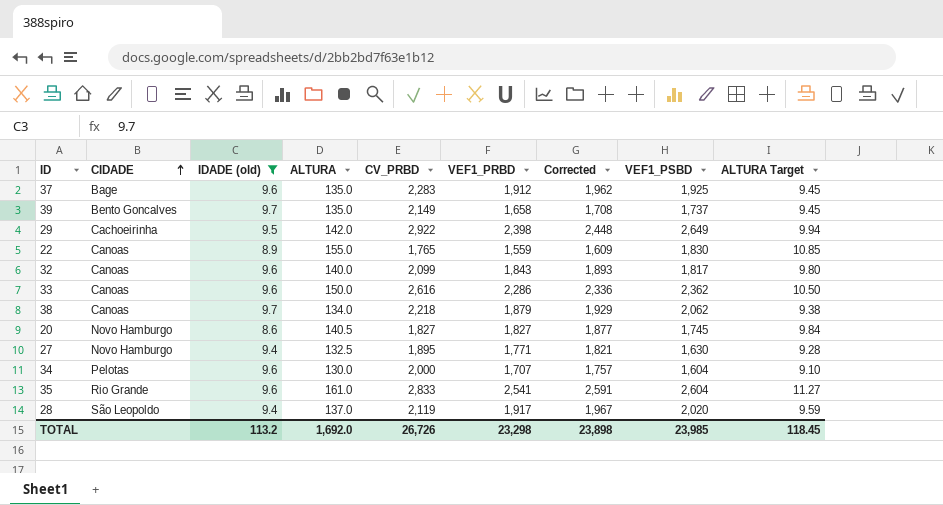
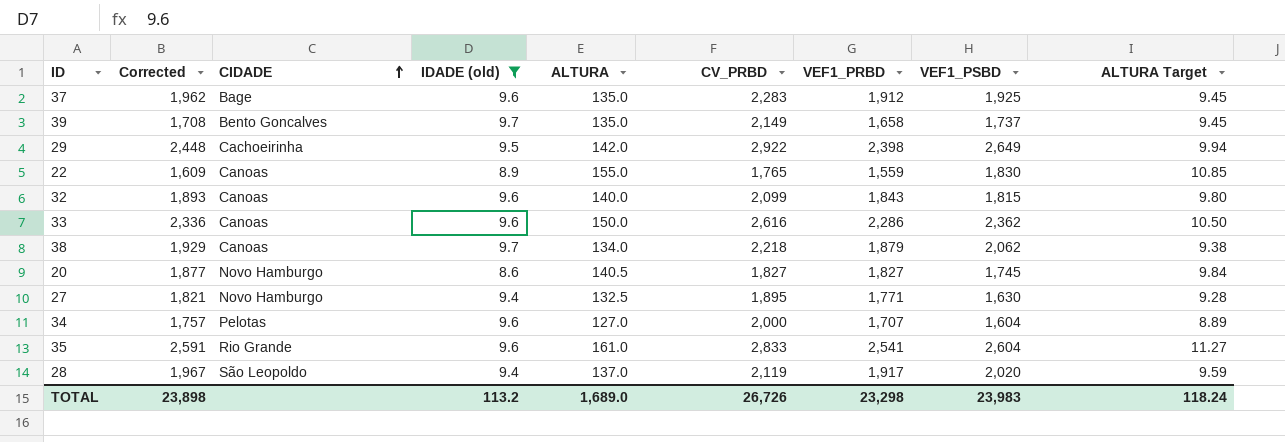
column Corrected | position: 7 -> 2
32 | VEF1_PSBD: 1,817 -> 1,815
34 | ALTURA: 130.0 -> 127.0
34 | ALTURA Target: 9.10 -> 8.89
TOTAL | ALTURA: 1,692.0 -> 1,689.0
TOTAL | VEF1_PSBD: 23,985 -> 23,983
TOTAL | ALTURA Target: 118.45 -> 118.24

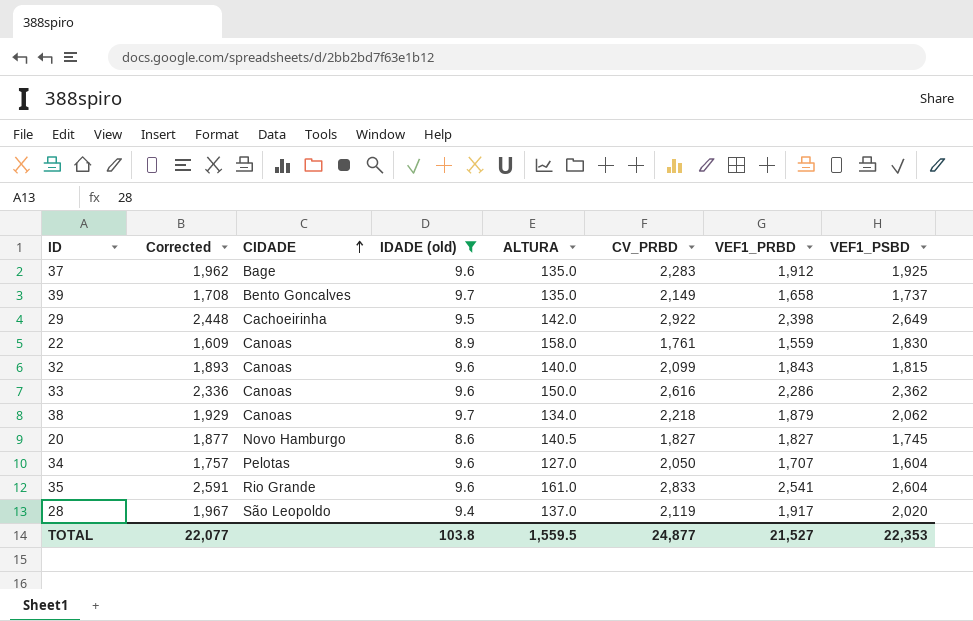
column ALTURA Target | formula: [ALTURA] * 0.07 -> none
row 27: 1,821 | Novo Hamburgo | 9.4 | 132.5 | 1,895 | 1,771 | 1,630 | 9.28 -> none
22 | ALTURA: 155.0 -> 158.0
22 | CV_PRBD: 1,765 -> 1,761
34 | CV_PRBD: 2,000 -> 2,050
TOTAL | Corrected: 23,898 -> 22,077
TOTAL | IDADE (old): 113.2 -> 103.8
TOTAL | ALTURA: 1,689.0 -> 1,559.5
TOTAL | CV_PRBD: 26,726 -> 24,877
TOTAL | VEF1_PRBD: 23,298 -> 21,527
TOTAL | VEF1_PSBD: 23,983 -> 22,353

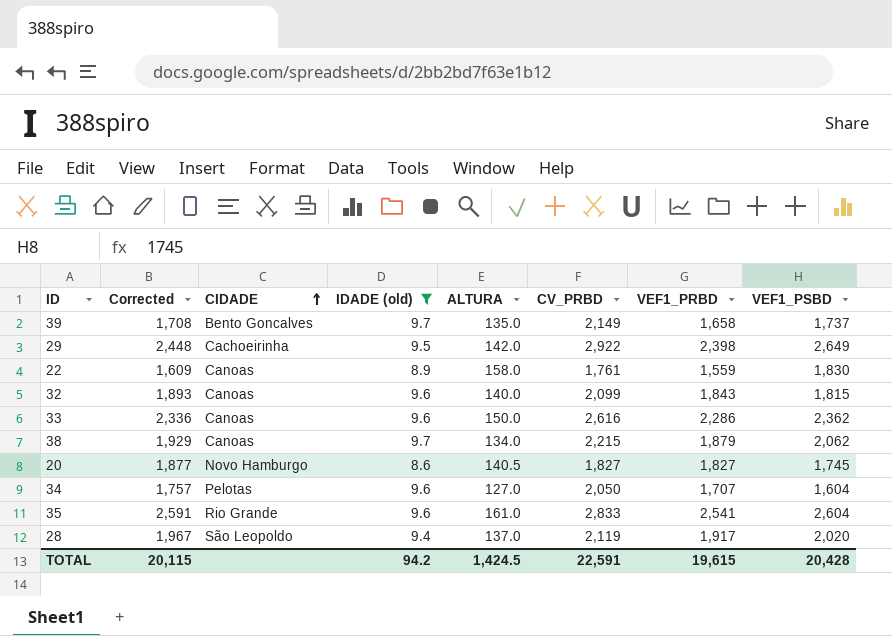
row 37: 1,962 | Bage | 9.6 | 135.0 | 2,283 | 1,912 | 1,925 -> none
38 | CV_PRBD: 2,218 -> 2,215
TOTAL | Corrected: 22,077 -> 20,115
TOTAL | IDADE (old): 103.8 -> 94.2
TOTAL | ALTURA: 1,559.5 -> 1,424.5
TOTAL | CV_PRBD: 24,877 -> 22,591
TOTAL | VEF1_PRBD: 21,527 -> 19,615
TOTAL | VEF1_PSBD: 22,353 -> 20,428

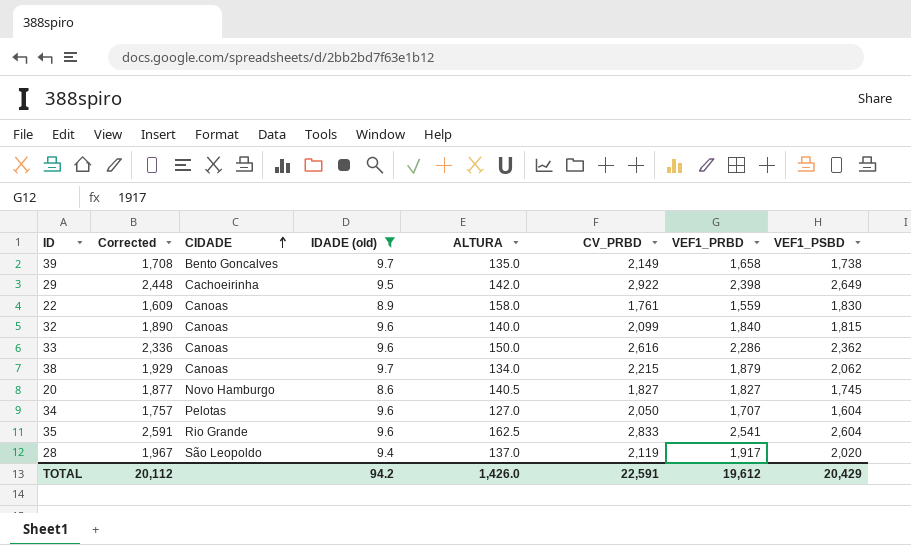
39 | VEF1_PSBD: 1,737 -> 1,738
32 | Corrected: 1,893 -> 1,890
32 | VEF1_PRBD: 1,843 -> 1,840
35 | ALTURA: 161.0 -> 162.5
TOTAL | Corrected: 20,115 -> 20,112
TOTAL | ALTURA: 1,424.5 -> 1,426.0
TOTAL | VEF1_PRBD: 19,615 -> 19,612
TOTAL | VEF1_PSBD: 20,428 -> 20,429

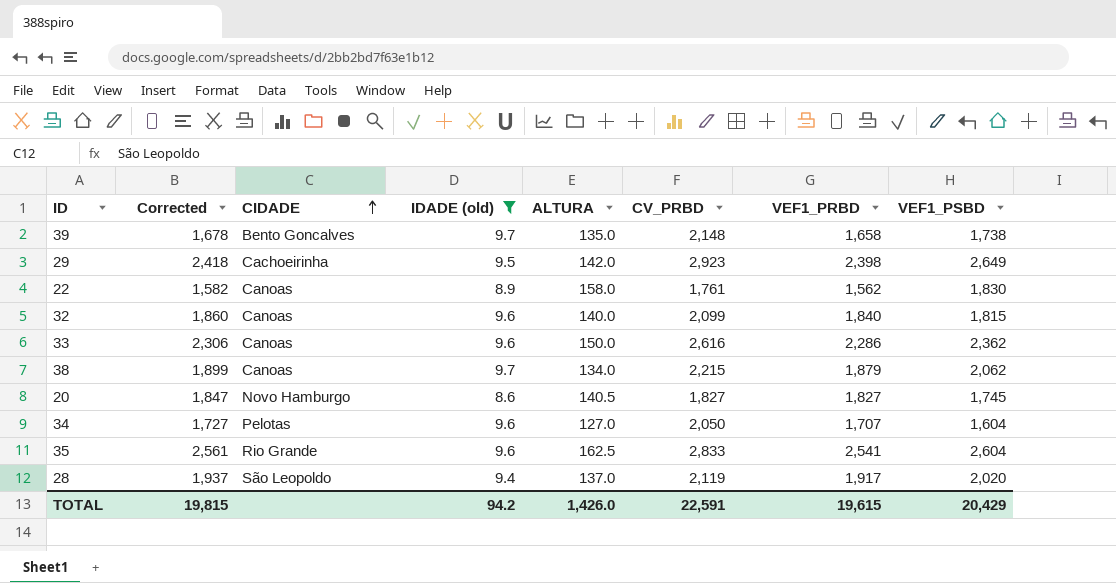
column Corrected | formula: [VEF1_PRBD] + 50 -> [VEF1_PRBD] + 20
39 | CV_PRBD: 2,149 -> 2,148
29 | CV_PRBD: 2,922 -> 2,923
22 | VEF1_PRBD: 1,559 -> 1,562
TOTAL | Corrected: 20,112 -> 19,815
TOTAL | VEF1_PRBD: 19,612 -> 19,615

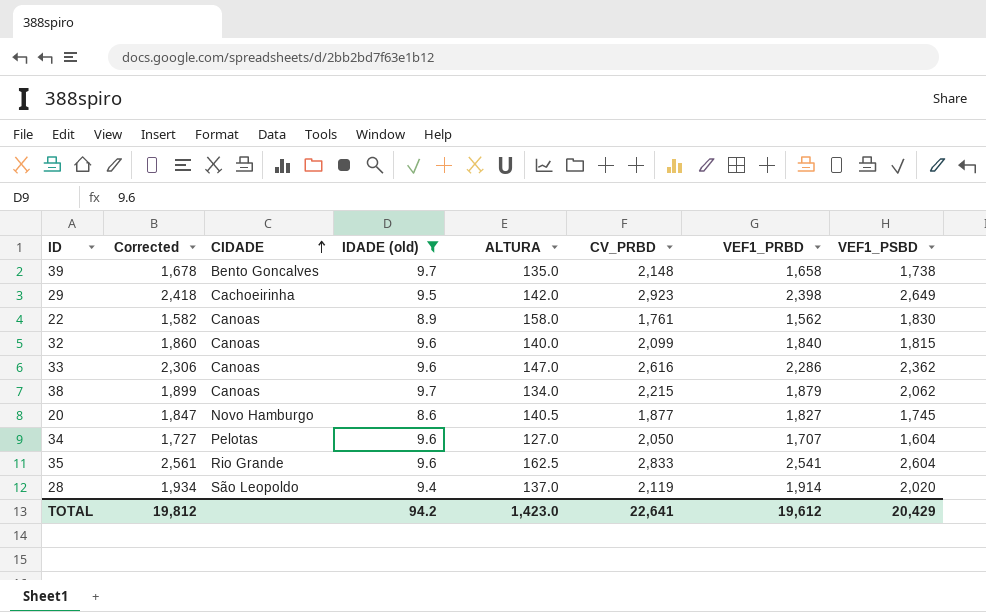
33 | ALTURA: 150.0 -> 147.0
20 | CV_PRBD: 1,827 -> 1,877
28 | Corrected: 1,937 -> 1,934
28 | VEF1_PRBD: 1,917 -> 1,914
TOTAL | Corrected: 19,815 -> 19,812
TOTAL | ALTURA: 1,426.0 -> 1,423.0
TOTAL | CV_PRBD: 22,591 -> 22,641
TOTAL | VEF1_PRBD: 19,615 -> 19,612

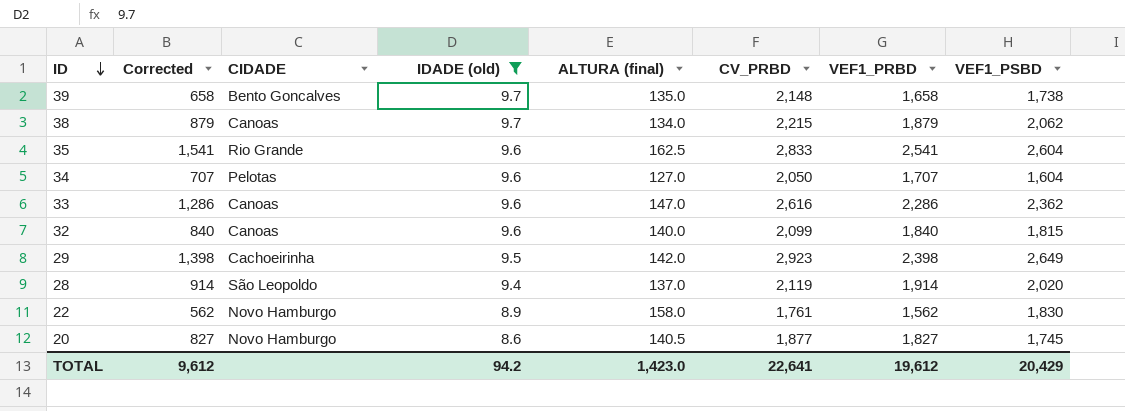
row order: CIDADE ascending -> ID descending
column Corrected | formula: [VEF1_PRBD] + 20 -> [VEF1_PRBD] - 1000
column name: ALTURA -> ALTURA (final)
22 | CIDADE: Canoas -> Novo Hamburgo
TOTAL | Corrected: 19,812 -> 9,612

